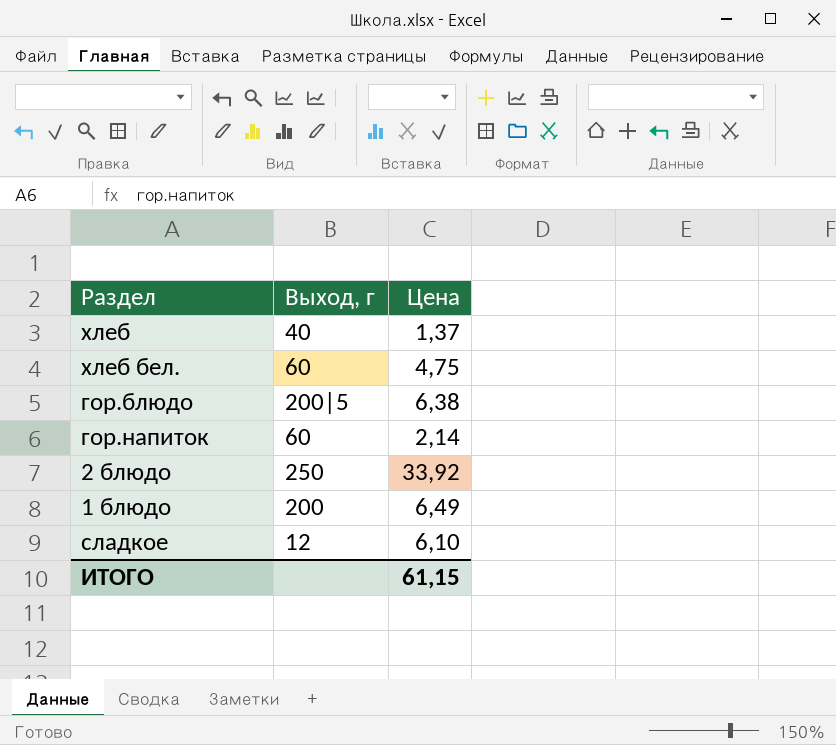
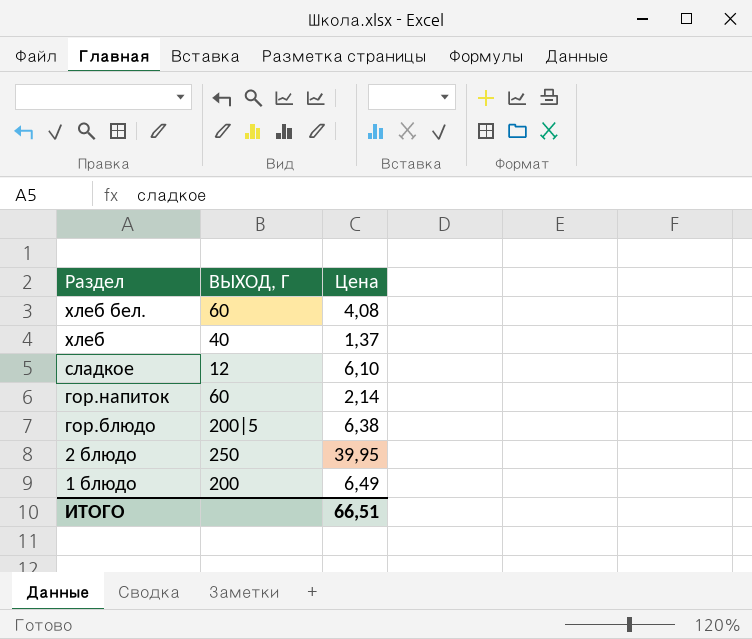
row order: none -> Раздел descending
column name: Выход, г -> ВЫХОД, Г
хлеб бел. | Цена: 4,75 -> 4,08
2 блюдо | Цена: 33,92 -> 39,95
ИТОГО | Цена: 61,15 -> 66,51

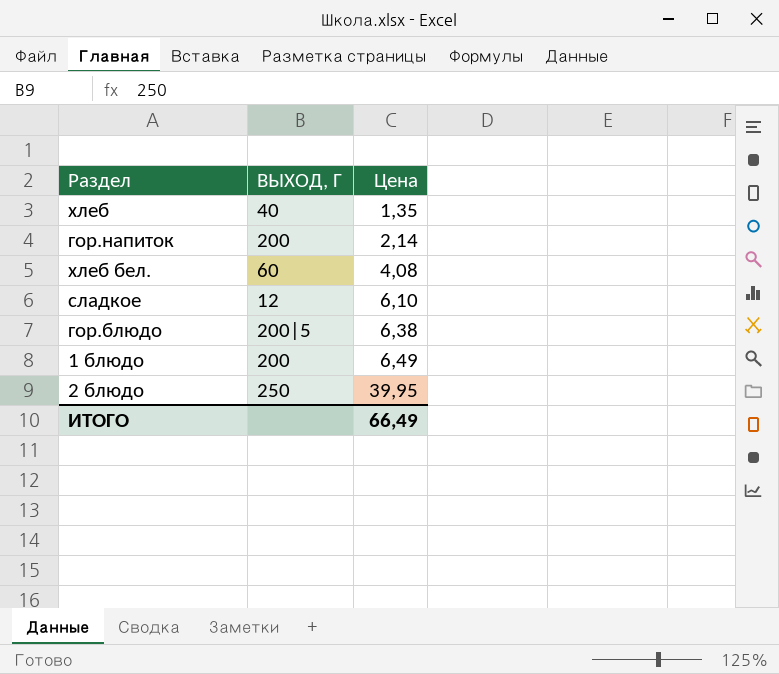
row order: Раздел descending -> Цена ascending
хлеб | Цена: 1,37 -> 1,35
гор.напиток | ВЫХОД, Г: 60 -> 200
ИТОГО | Цена: 66,51 -> 66,49

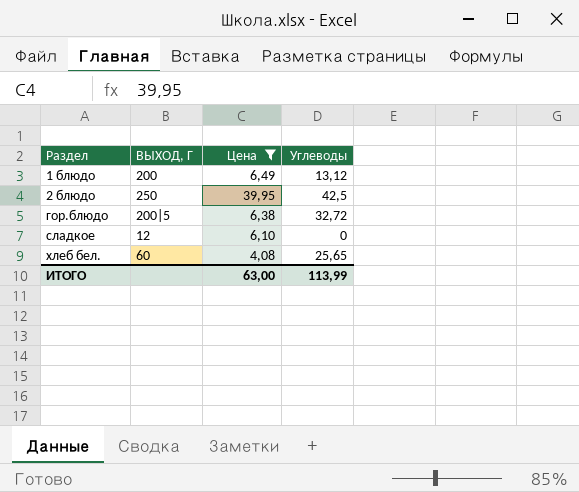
filter: none -> Цена >= 4,08
row order: Цена ascending -> Раздел ascending
column Углеводы | position: none -> 4
ИТОГО | Цена: 66,49 -> 63,00

